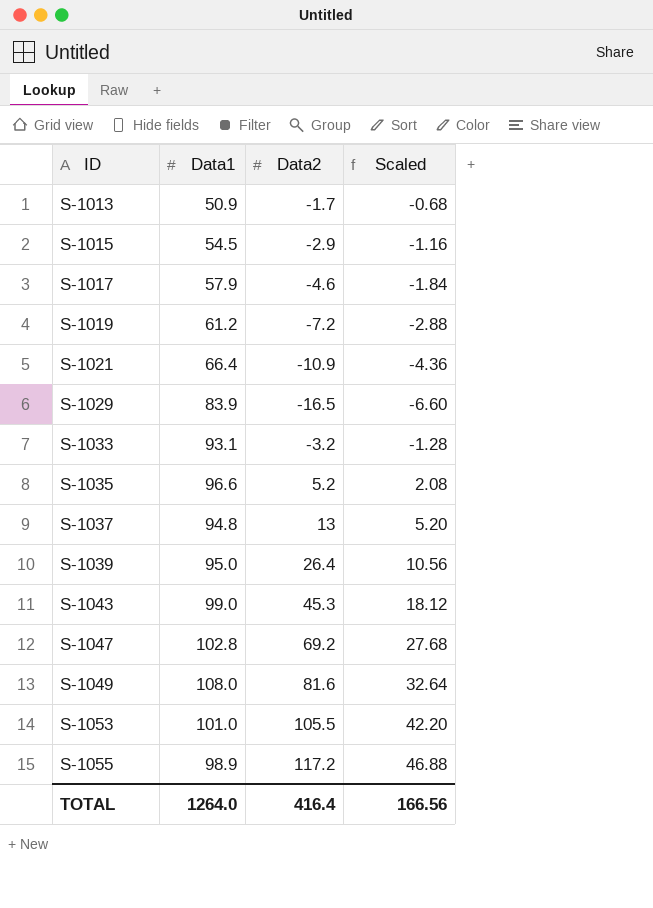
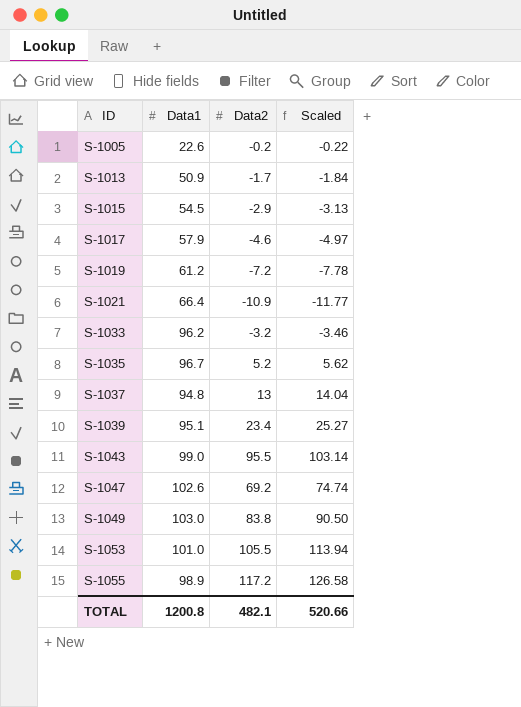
column Scaled | formula: [Data2] * 0.4 -> [Data2] * 1.08
row S-1029: 83.9 | -16.5 | -6.60 -> none
row S-1005: none -> 22.6 | -0.2 | -0.22
S-1033 | Data1: 93.1 -> 96.2
S-1035 | Data1: 96.6 -> 96.7
S-1039 | Data1: 95.0 -> 95.1
S-1039 | Data2: 26.4 -> 23.4
S-1043 | Data2: 45.3 -> 95.5
S-1047 | Data1: 102.8 -> 102.6
S-1049 | Data1: 108.0 -> 103.0
S-1049 | Data2: 81.6 -> 83.8
TOTAL | Data1: 1264.0 -> 1200.8
TOTAL | Data2: 416.4 -> 482.1
TOTAL | Scaled: 166.56 -> 520.66

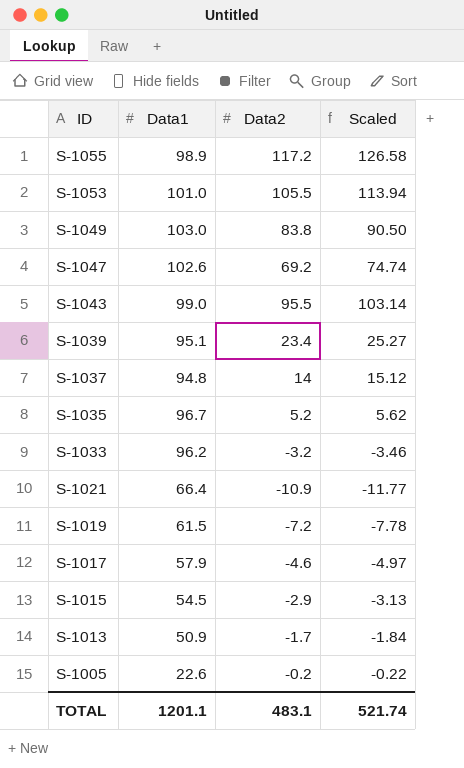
row order: ID ascending -> ID descending
S-1037 | Data2: 13 -> 14
S-1037 | Scaled: 14.04 -> 15.12
S-1019 | Data1: 61.2 -> 61.5
TOTAL | Data1: 1200.8 -> 1201.1
TOTAL | Data2: 482.1 -> 483.1
TOTAL | Scaled: 520.66 -> 521.74

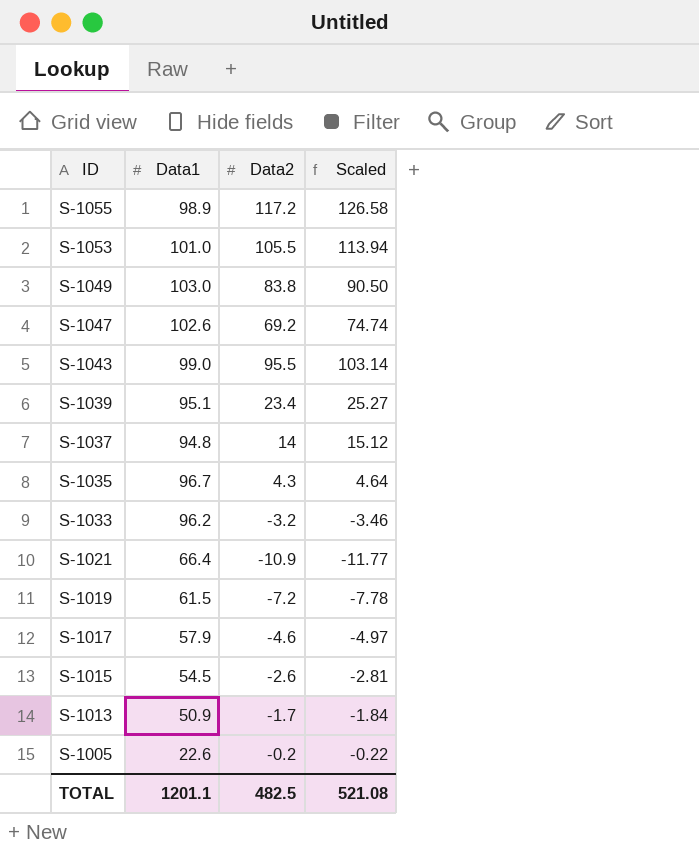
S-1035 | Data2: 5.2 -> 4.3
S-1035 | Scaled: 5.62 -> 4.64
S-1015 | Data2: -2.9 -> -2.6
S-1015 | Scaled: -3.13 -> -2.81
TOTAL | Data2: 483.1 -> 482.5
TOTAL | Scaled: 521.74 -> 521.08

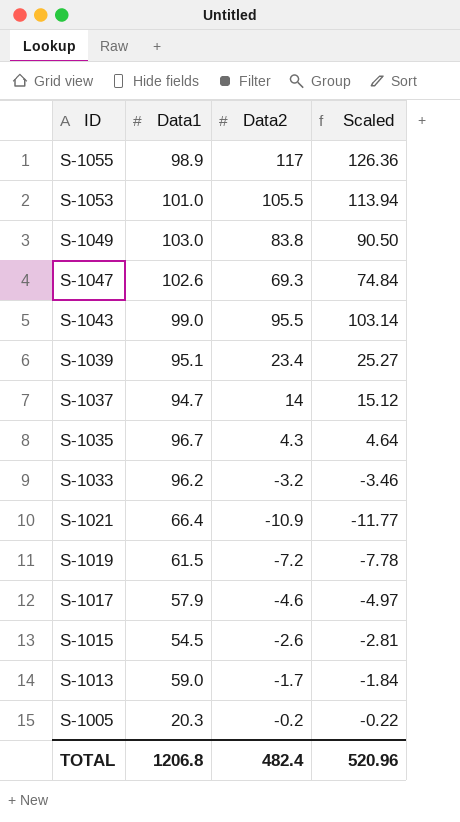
S-1055 | Data2: 117.2 -> 117
S-1055 | Scaled: 126.58 -> 126.36
S-1047 | Data2: 69.2 -> 69.3
S-1047 | Scaled: 74.74 -> 74.84
S-1037 | Data1: 94.8 -> 94.7
S-1013 | Data1: 50.9 -> 59.0
S-1005 | Data1: 22.6 -> 20.3
TOTAL | Data1: 1201.1 -> 1206.8
TOTAL | Data2: 482.5 -> 482.4
TOTAL | Scaled: 521.08 -> 520.96

